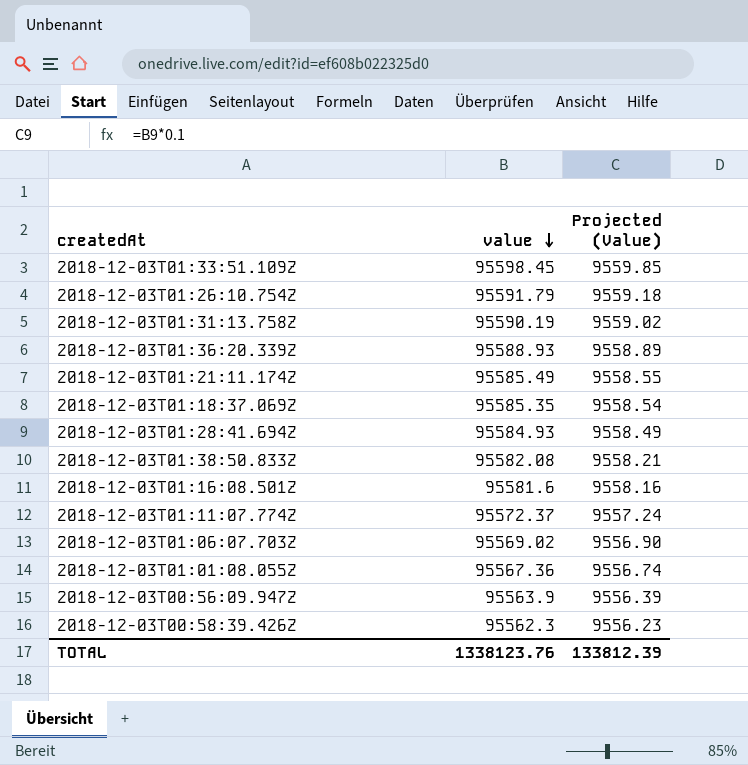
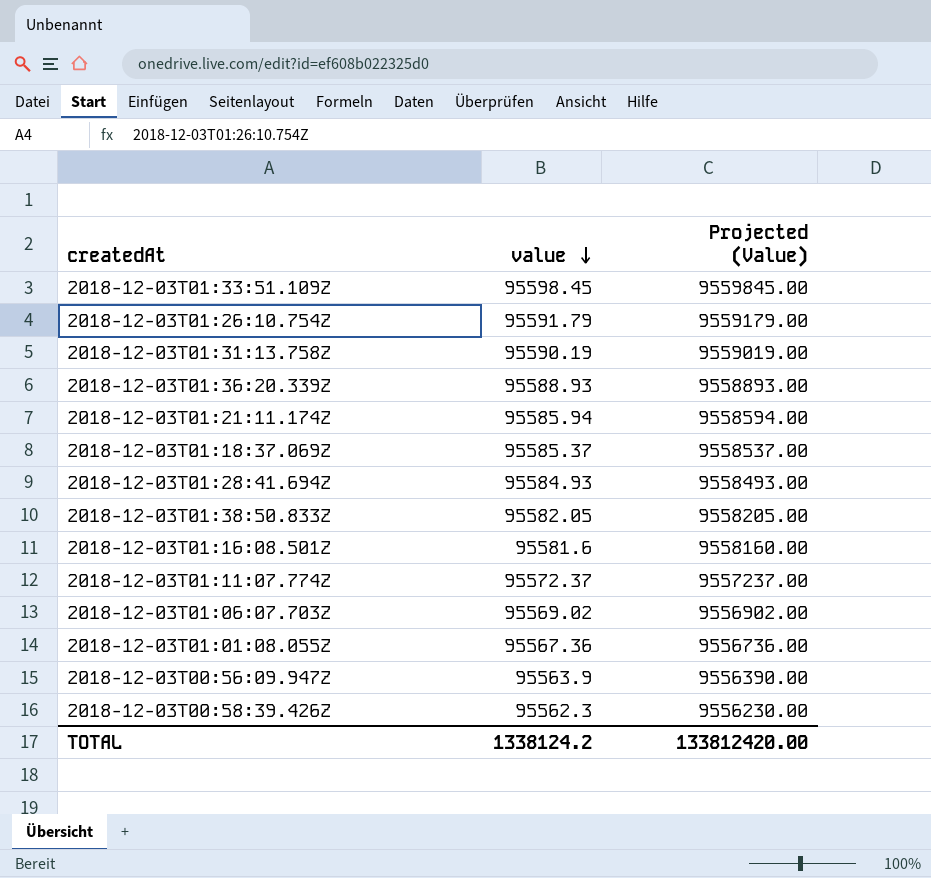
column Projected (Value) | formula: [value] * 0.1 -> [value] * 100
2018-12-03T01:21:11.174Z | value: 95585.49 -> 95585.94
2018-12-03T01:18:37.069Z | value: 95585.35 -> 95585.37
2018-12-03T01:38:50.833Z | value: 95582.08 -> 95582.05
TOTAL | value: 1338123.76 -> 1338124.2
TOTAL | Projected (Value): 133812.39 -> 133812420.00

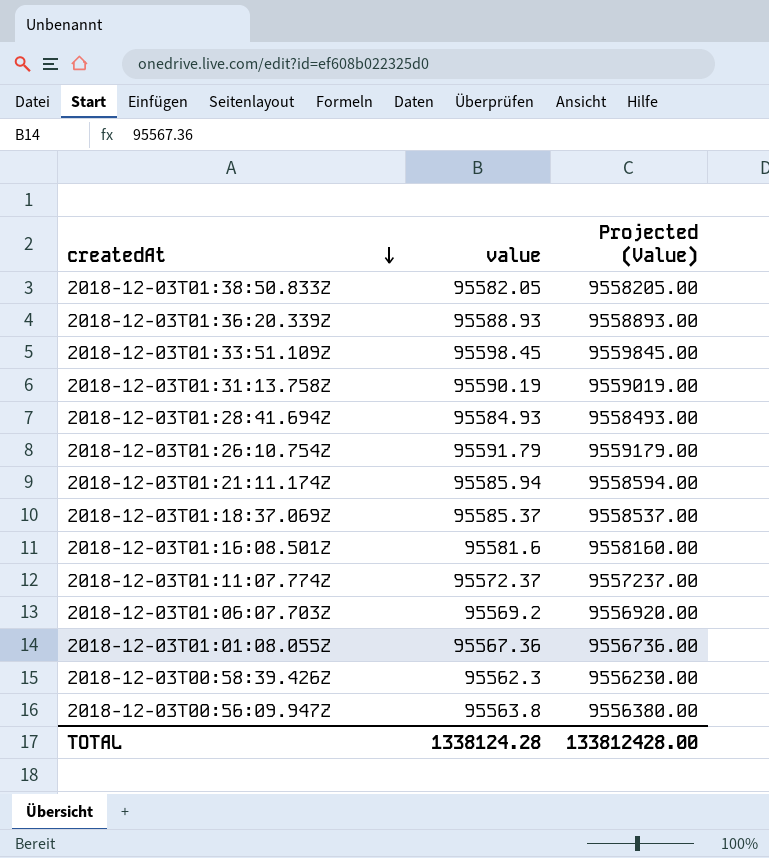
row order: value descending -> createdAt descending
2018-12-03T01:06:07.703Z | value: 95569.02 -> 95569.2
2018-12-03T01:06:07.703Z | Projected (Value): 9556902.00 -> 9556920.00
2018-12-03T00:56:09.947Z | value: 95563.9 -> 95563.8
2018-12-03T00:56:09.947Z | Projected (Value): 9556390.00 -> 9556380.00
TOTAL | value: 1338124.2 -> 1338124.28
TOTAL | Projected (Value): 133812420.00 -> 133812428.00

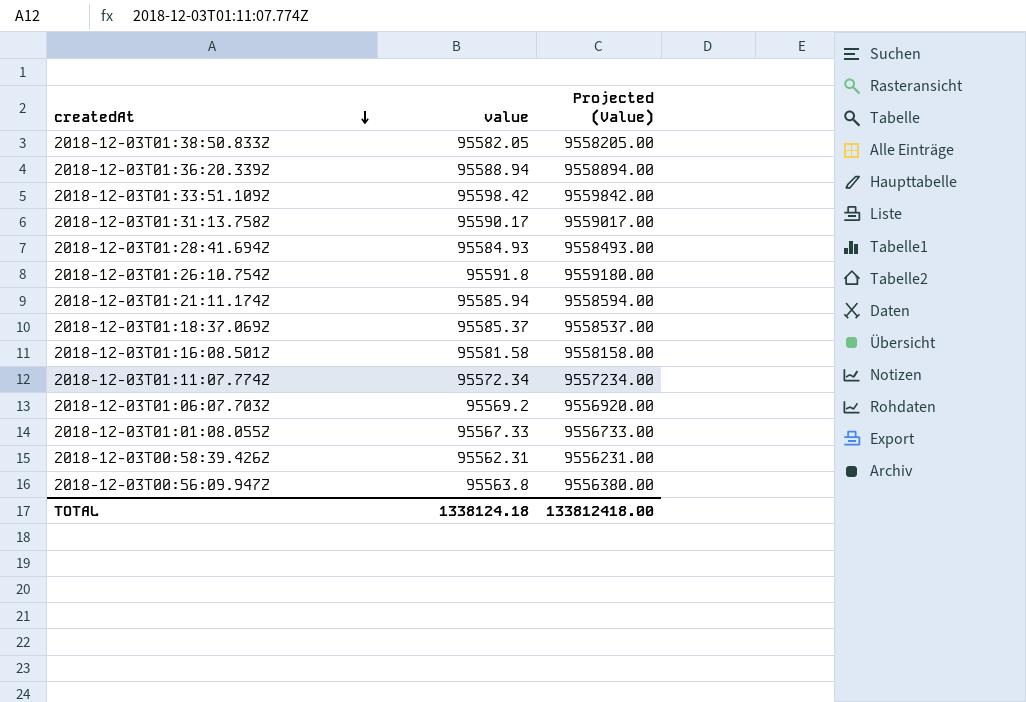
2018-12-03T01:36:20.339Z | value: 95588.93 -> 95588.94
2018-12-03T01:36:20.339Z | Projected (Value): 9558893.00 -> 9558894.00
2018-12-03T01:33:51.109Z | value: 95598.45 -> 95598.42
2018-12-03T01:33:51.109Z | Projected (Value): 9559845.00 -> 9559842.00
2018-12-03T01:31:13.758Z | value: 95590.19 -> 95590.17
2018-12-03T01:31:13.758Z | Projected (Value): 9559019.00 -> 9559017.00
2018-12-03T01:26:10.754Z | value: 95591.79 -> 95591.8
2018-12-03T01:26:10.754Z | Projected (Value): 9559179.00 -> 9559180.00
2018-12-03T01:16:08.501Z | value: 95581.6 -> 95581.58
2018-12-03T01:16:08.501Z | Projected (Value): 9558160.00 -> 9558158.00
2018-12-03T01:11:07.774Z | value: 95572.37 -> 95572.34
2018-12-03T01:11:07.774Z | Projected (Value): 9557237.00 -> 9557234.00
2018-12-03T01:01:08.055Z | value: 95567.36 -> 95567.33
2018-12-03T01:01:08.055Z | Projected (Value): 9556736.00 -> 9556733.00
2018-12-03T00:58:39.426Z | value: 95562.3 -> 95562.31
2018-12-03T00:58:39.426Z | Projected (Value): 9556230.00 -> 9556231.00
TOTAL | value: 1338124.28 -> 1338124.18
TOTAL | Projected (Value): 133812428.00 -> 133812418.00

